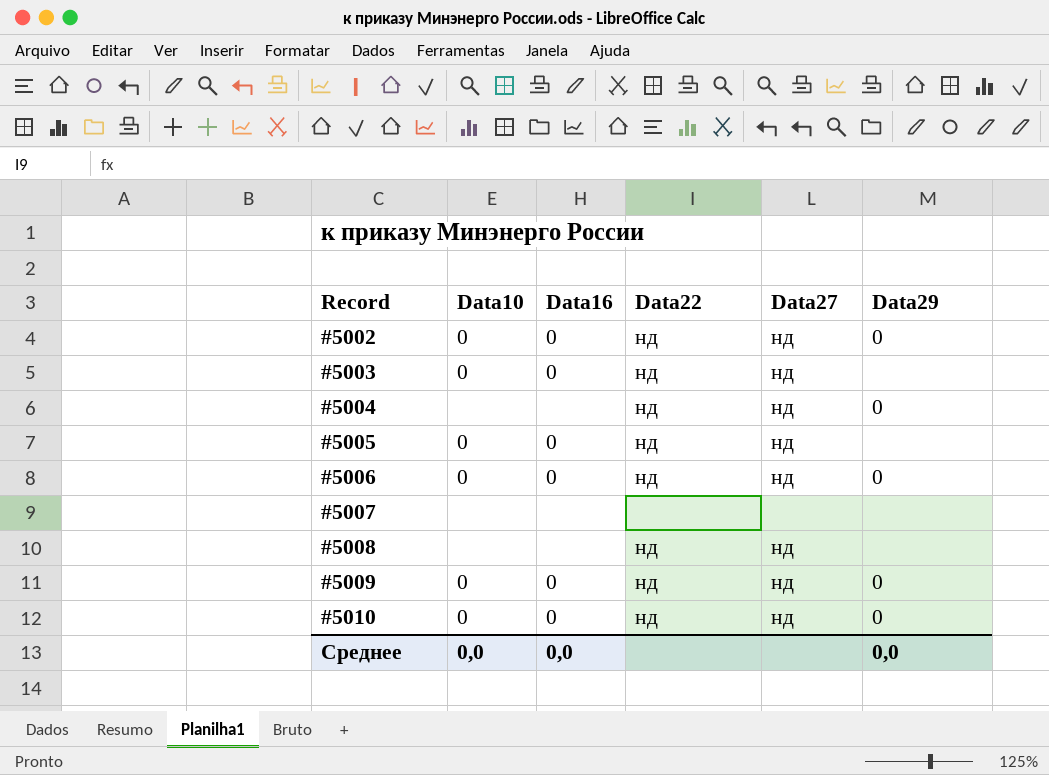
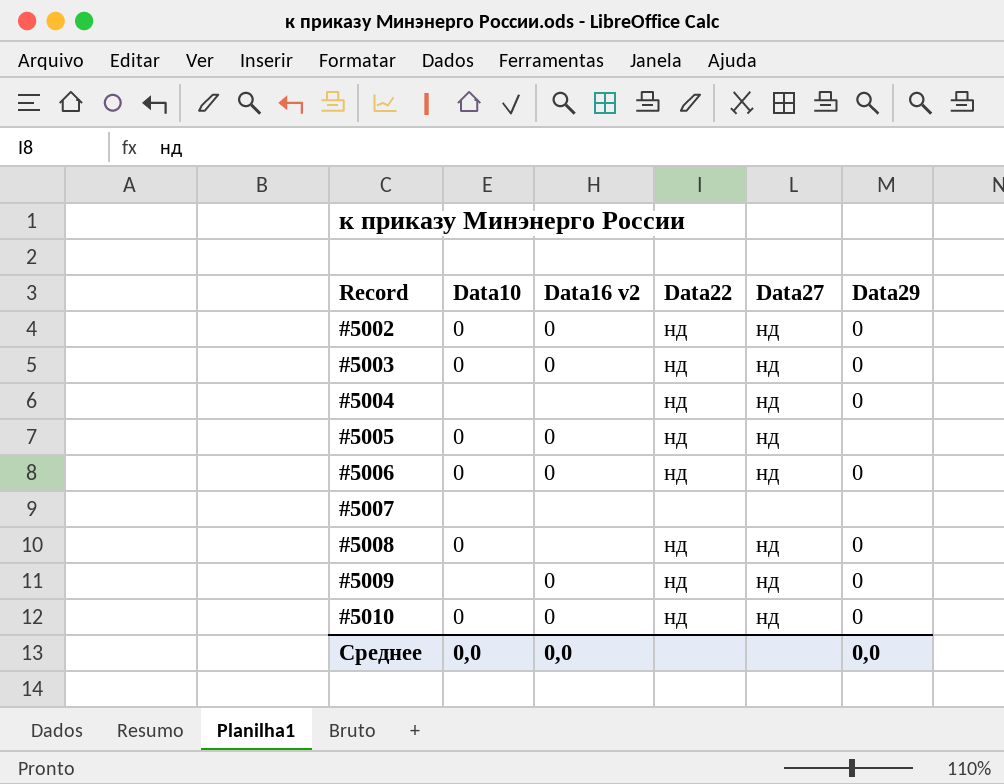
column name: Data16 -> Data16 v2
#5003 | Data29: none -> 0
#5008 | Data10: none -> 0
#5008 | Data29: none -> 0
#5009 | Data10: 0 -> none

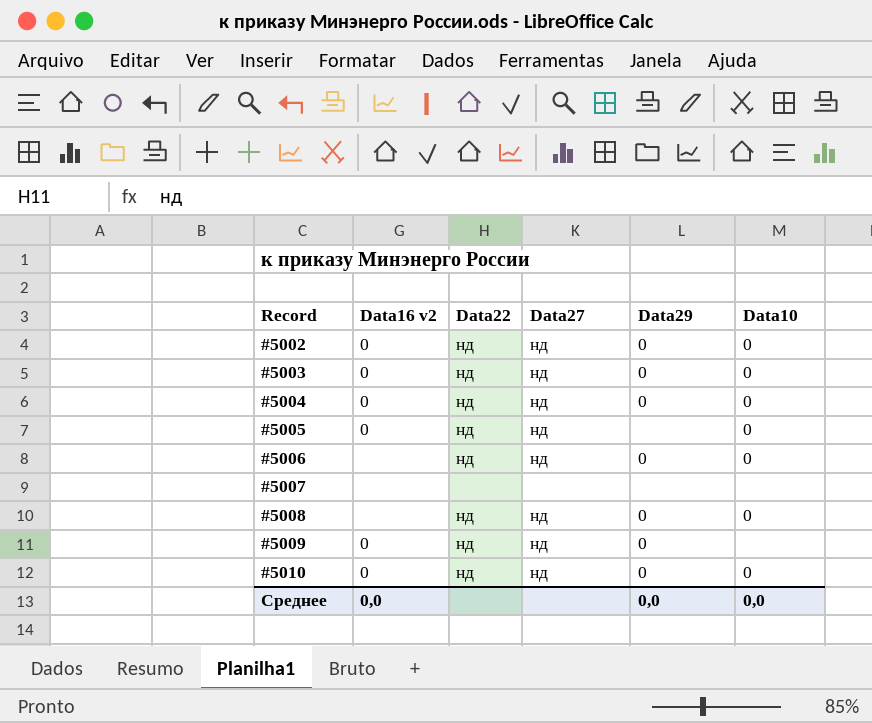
column Data10 | position: 2 -> 6
#5004 | Data16 v2: none -> 0
#5004 | Data10: none -> 0
#5006 | Data16 v2: 0 -> none

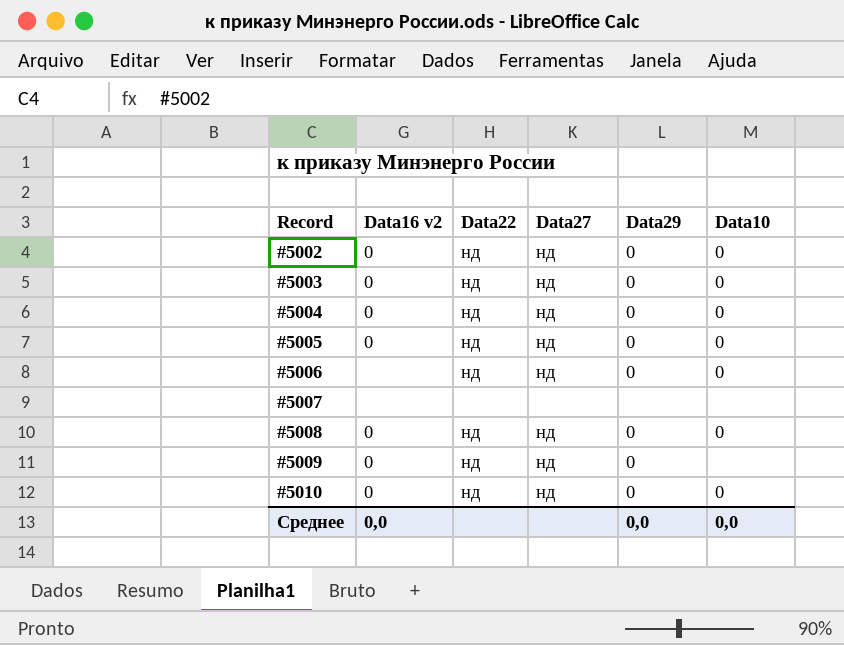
#5005 | Data29: none -> 0
#5008 | Data16 v2: none -> 0

